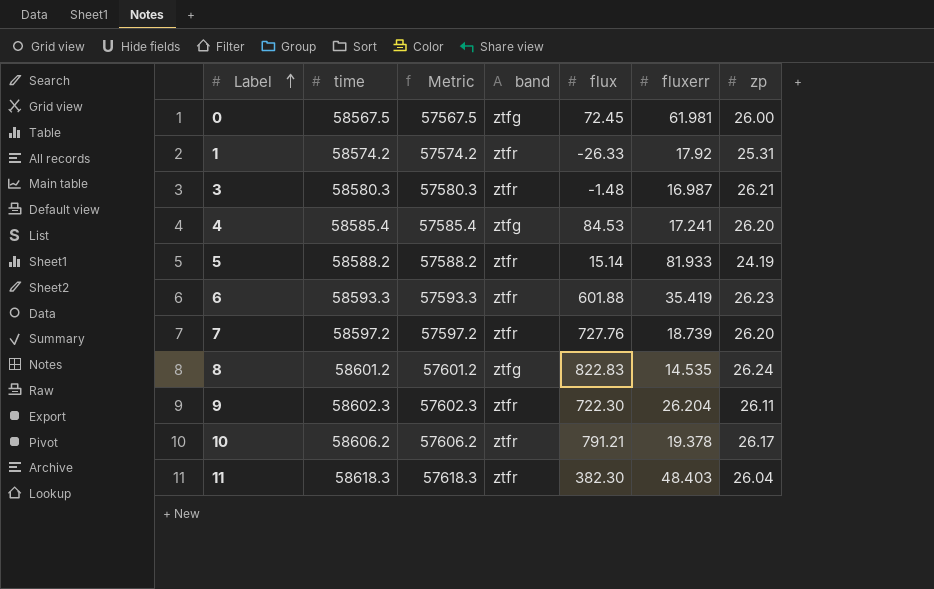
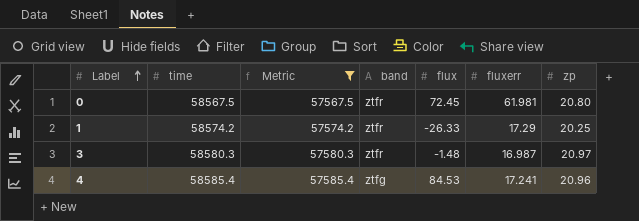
filter: none -> Metric <= 57585.4
0 | band: ztfg -> ztfr
0 | zp: 26.00 -> 20.80
1 | fluxerr: 17.92 -> 17.29
1 | zp: 25.31 -> 20.25
3 | zp: 26.21 -> 20.97
4 | zp: 26.20 -> 20.96

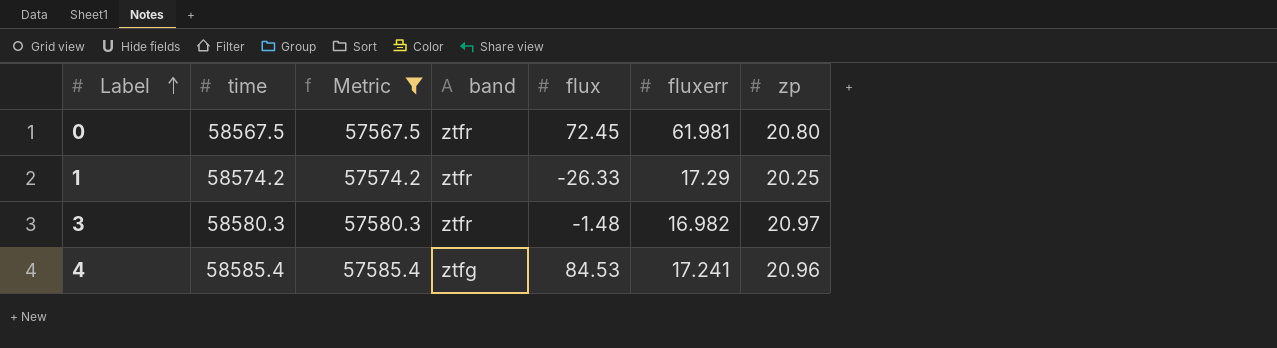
3 | fluxerr: 16.987 -> 16.982

